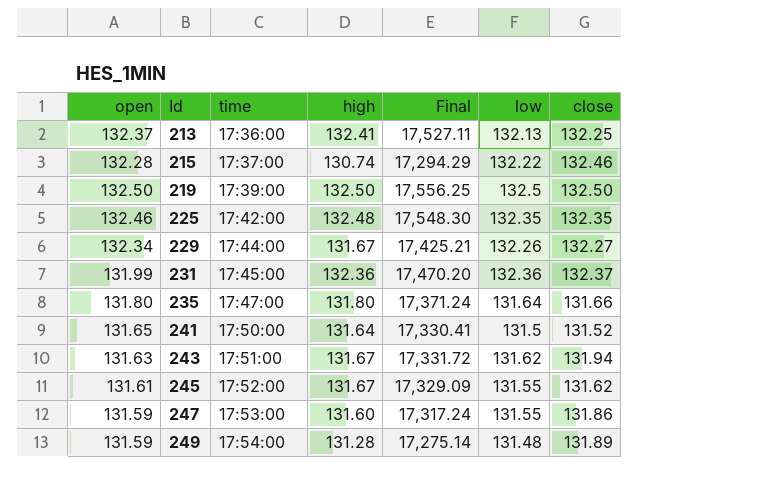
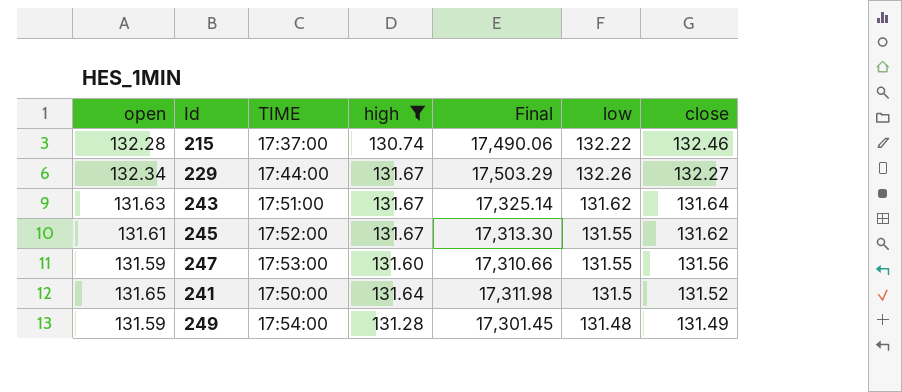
filter: none -> high <= 131.67
row order: Id ascending -> close descending
column name: time -> TIME
column Final | formula: [open] * [high] -> [open] * [low]
243 | close: 131.94 -> 131.64
247 | close: 131.86 -> 131.56
249 | close: 131.89 -> 131.49

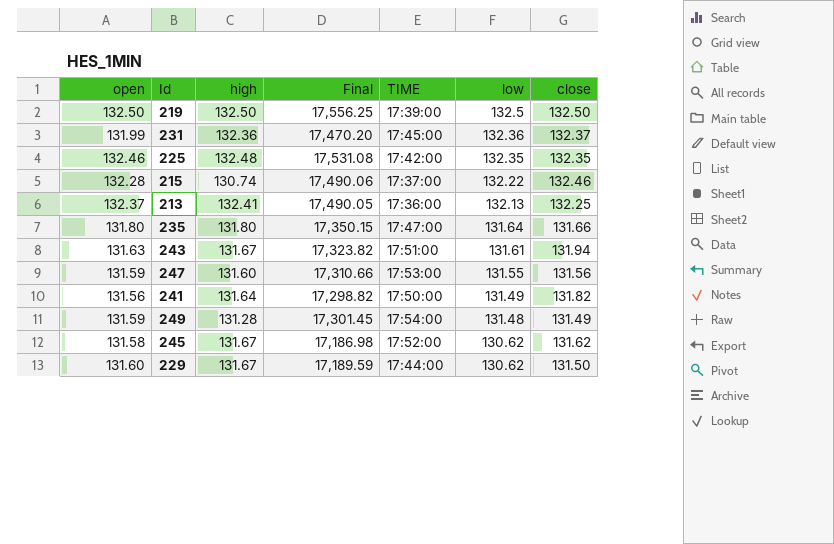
filter: high <= 131.67 -> none
row order: close descending -> low descending
column TIME | position: 3 -> 5
243 | Final: 17,325.14 -> 17,323.82
243 | low: 131.62 -> 131.61
243 | close: 131.64 -> 131.94
241 | open: 131.65 -> 131.56
241 | Final: 17,311.98 -> 17,298.82
241 | low: 131.5 -> 131.49
241 | close: 131.52 -> 131.82
245 | open: 131.61 -> 131.58
245 | Final: 17,313.30 -> 17,186.98
245 | low: 131.55 -> 130.62
229 | open: 132.34 -> 131.60
229 | Final: 17,503.29 -> 17,189.59
229 | low: 132.26 -> 130.62
229 | close: 132.27 -> 131.50

